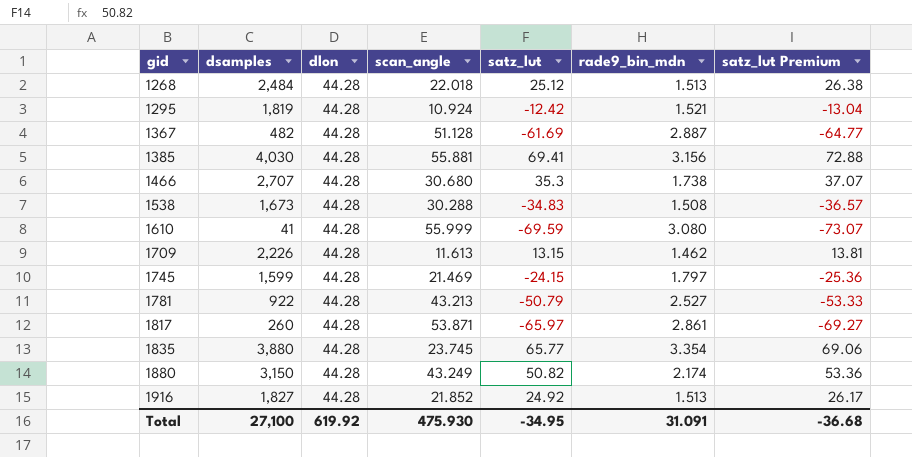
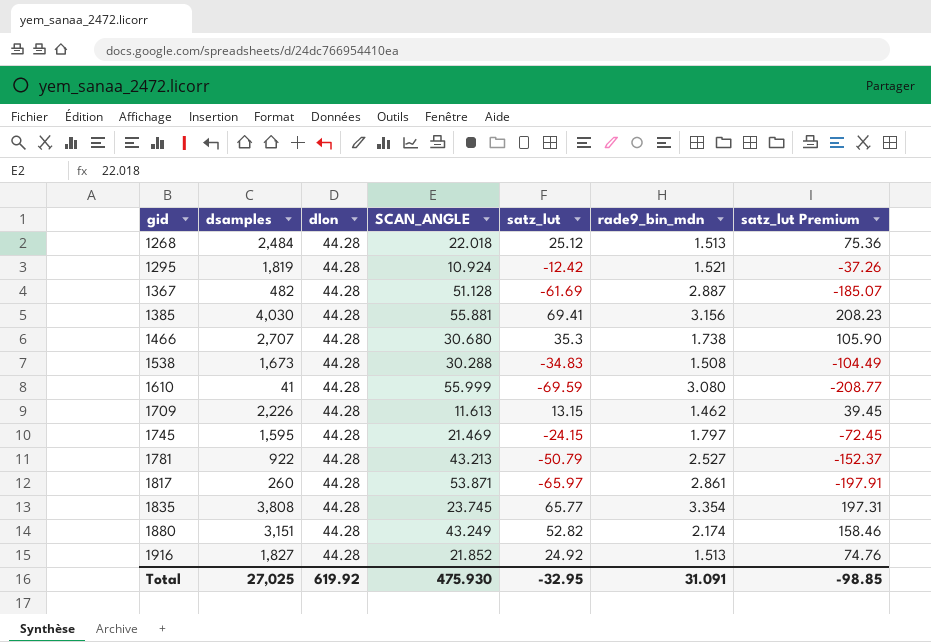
column name: scan_angle -> SCAN_ANGLE
column satz_lut Premium | formula: [satz_lut] * 1.05 -> [satz_lut] * 3
1745 | dsamples: 1,599 -> 1,595
1835 | dsamples: 3,880 -> 3,808
1880 | dsamples: 3,150 -> 3,151
1880 | satz_lut: 50.82 -> 52.82
Total | dsamples: 27,100 -> 27,025
Total | satz_lut: -34.95 -> -32.95
Total | satz_lut Premium: -36.68 -> -98.85

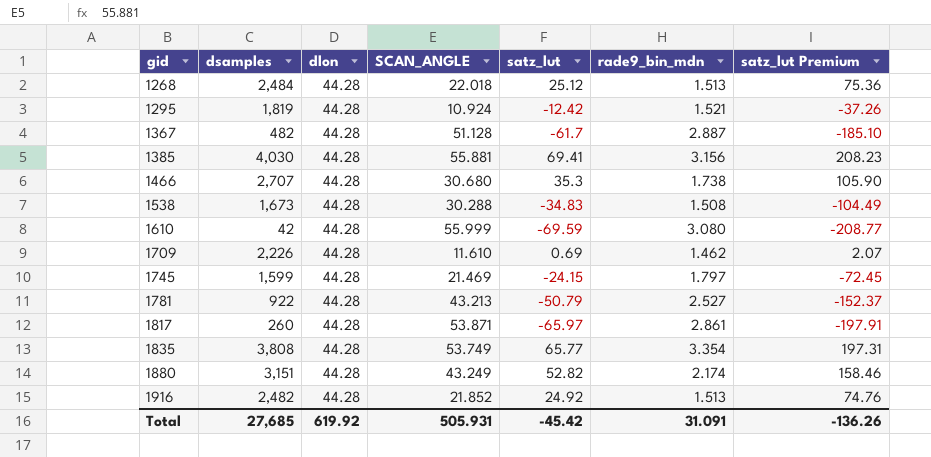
1367 | satz_lut: -61.69 -> -61.7
1367 | satz_lut Premium: -185.07 -> -185.10
1610 | dsamples: 41 -> 42
1709 | SCAN_ANGLE: 11.613 -> 11.610
1709 | satz_lut: 13.15 -> 0.69
1709 | satz_lut Premium: 39.45 -> 2.07
1745 | dsamples: 1,595 -> 1,599
1835 | SCAN_ANGLE: 23.745 -> 53.749
1916 | dsamples: 1,827 -> 2,482
Total | dsamples: 27,025 -> 27,685
Total | SCAN_ANGLE: 475.930 -> 505.931
Total | satz_lut: -32.95 -> -45.42
Total | satz_lut Premium: -98.85 -> -136.26

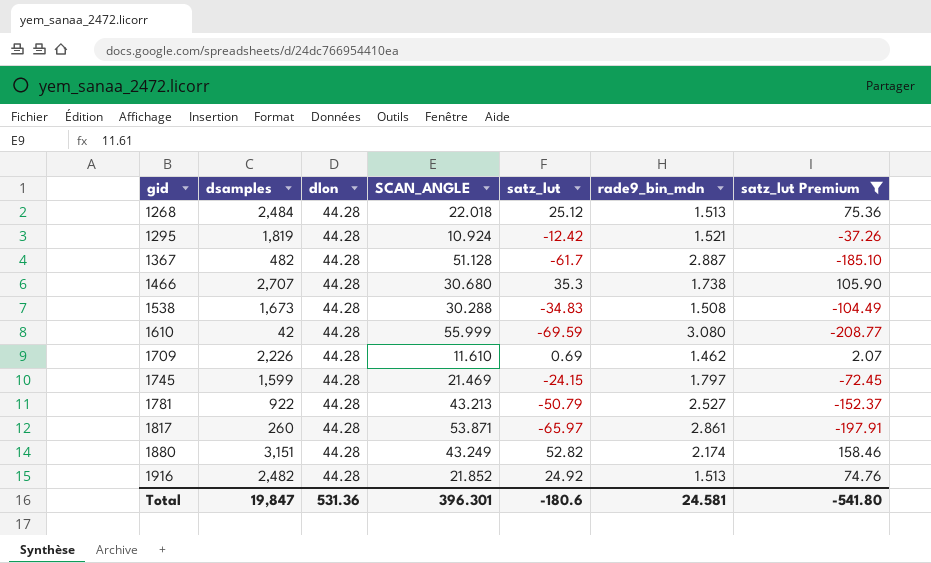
filter: none -> satz_lut Premium <= 158.46
Total | dsamples: 27,685 -> 19,847
Total | dlon: 619.92 -> 531.36
Total | SCAN_ANGLE: 505.931 -> 396.301
Total | satz_lut: -45.42 -> -180.6
Total | rade9_bin_mdn: 31.091 -> 24.581
Total | satz_lut Premium: -136.26 -> -541.80

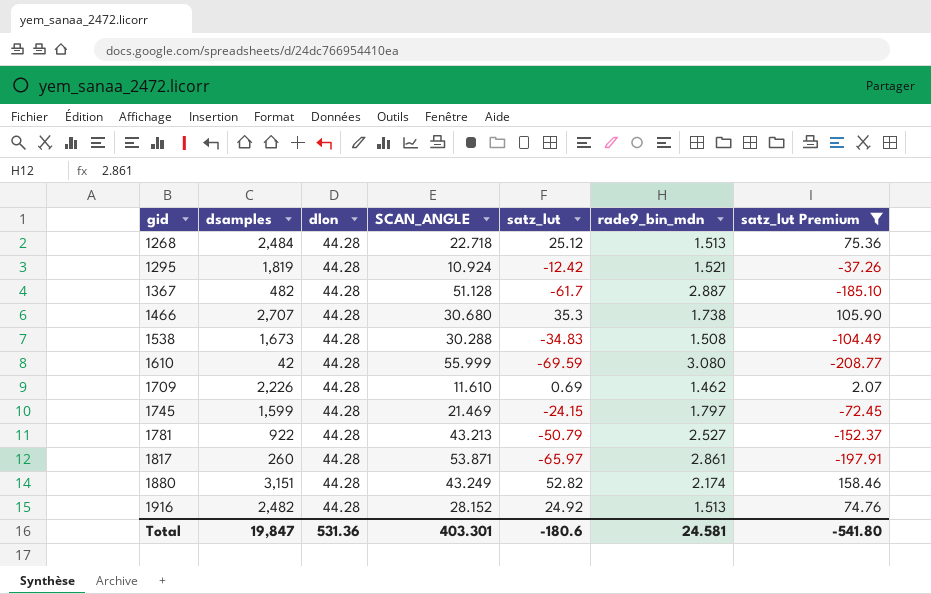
1268 | SCAN_ANGLE: 22.018 -> 22.718
1916 | SCAN_ANGLE: 21.852 -> 28.152
Total | SCAN_ANGLE: 396.301 -> 403.301

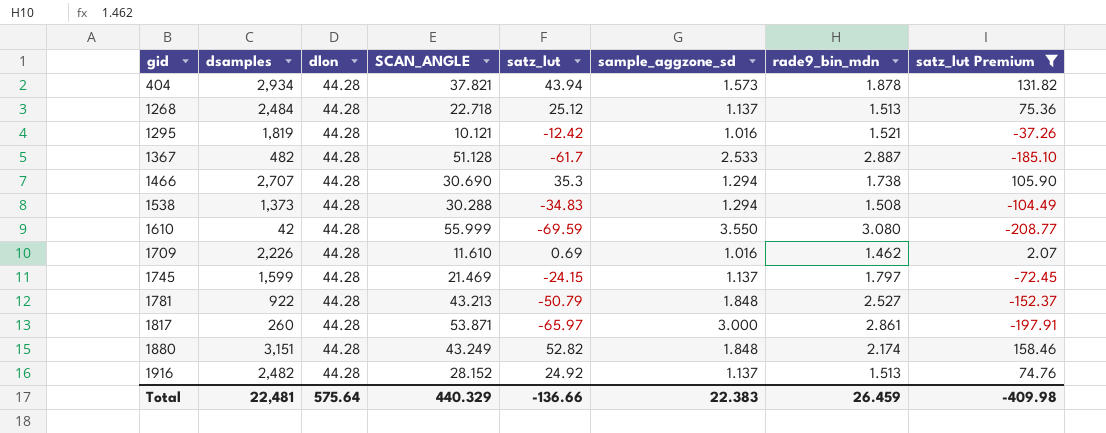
column sample_aggzone_sd | position: none -> 6
row 404: none -> 2,934 | 44.28 | 37.821 | 43.94 | 1.573 | 1.878 | 131.82
1295 | SCAN_ANGLE: 10.924 -> 10.121
1466 | SCAN_ANGLE: 30.680 -> 30.690
1538 | dsamples: 1,673 -> 1,373
Total | dsamples: 19,847 -> 22,481
Total | dlon: 531.36 -> 575.64
Total | SCAN_ANGLE: 403.301 -> 440.329
Total | satz_lut: -180.6 -> -136.66
Total | rade9_bin_mdn: 24.581 -> 26.459
Total | satz_lut Premium: -541.80 -> -409.98

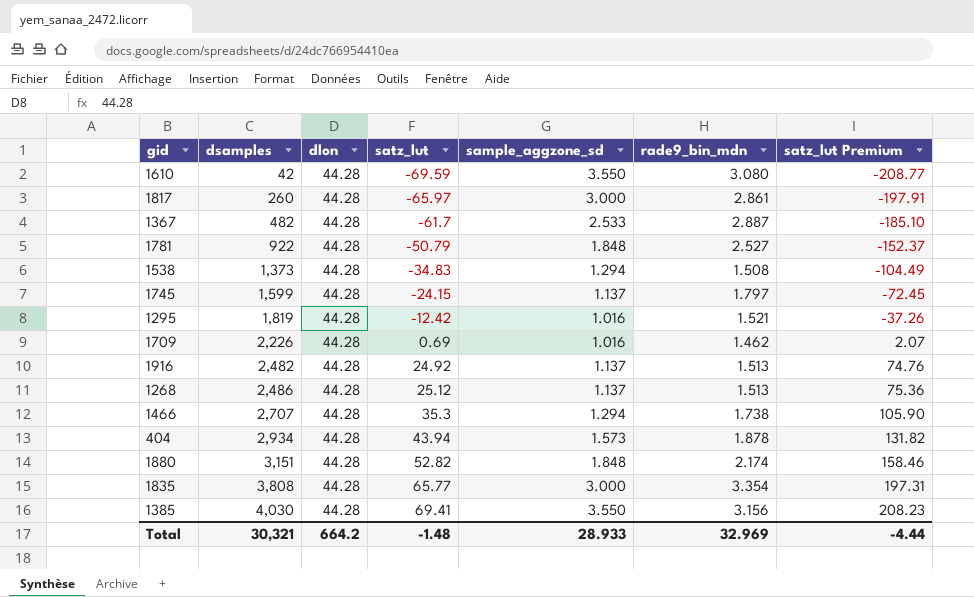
filter: satz_lut Premium <= 158.46 -> none
row order: gid ascending -> dsamples ascending
column SCAN_ANGLE | position: 4 -> none
1268 | dsamples: 2,484 -> 2,486
Total | dsamples: 22,481 -> 30,321
Total | dlon: 575.64 -> 664.2
Total | satz_lut: -136.66 -> -1.48
Total | sample_aggzone_sd: 22.383 -> 28.933
Total | rade9_bin_mdn: 26.459 -> 32.969
Total | satz_lut Premium: -409.98 -> -4.44

